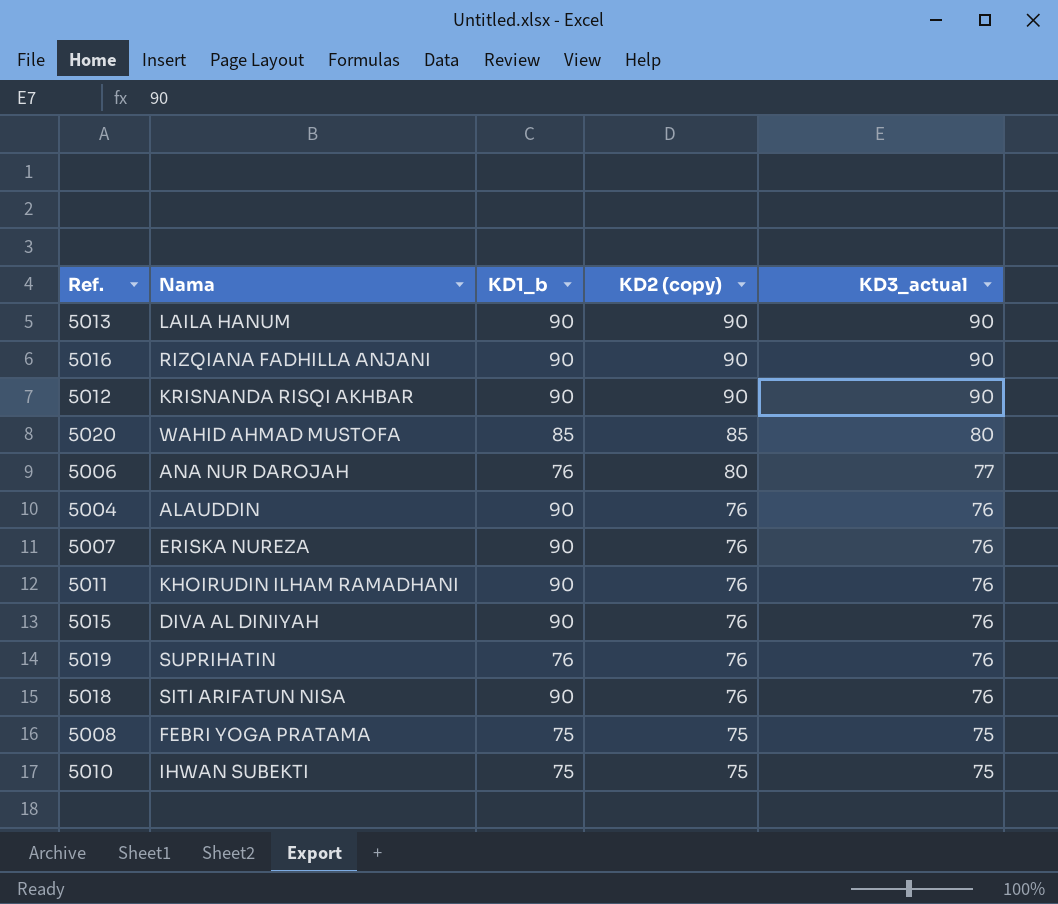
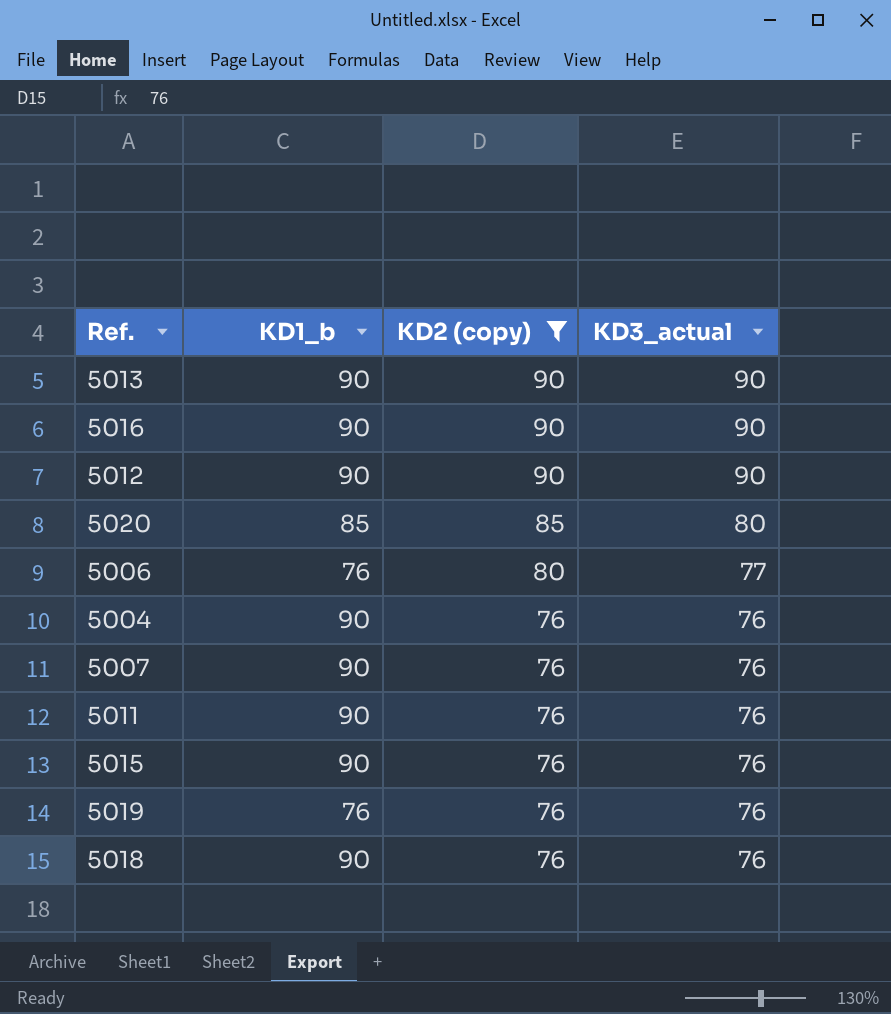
filter: none -> KD2 (copy) != 75
column Nama | position: 2 -> none

